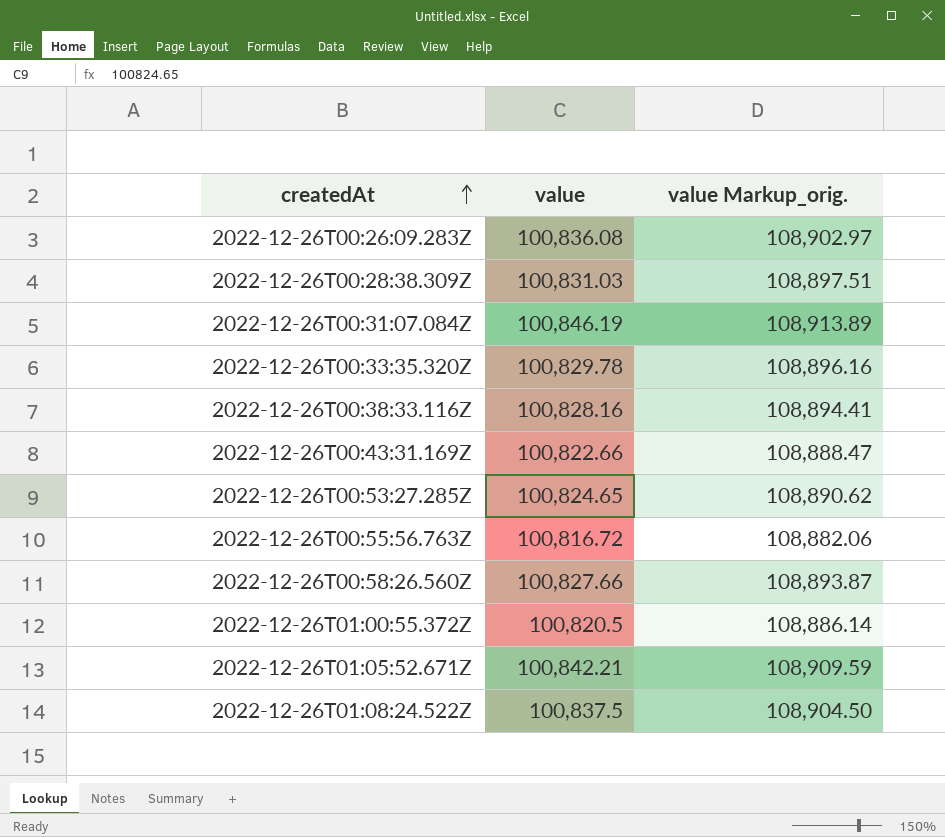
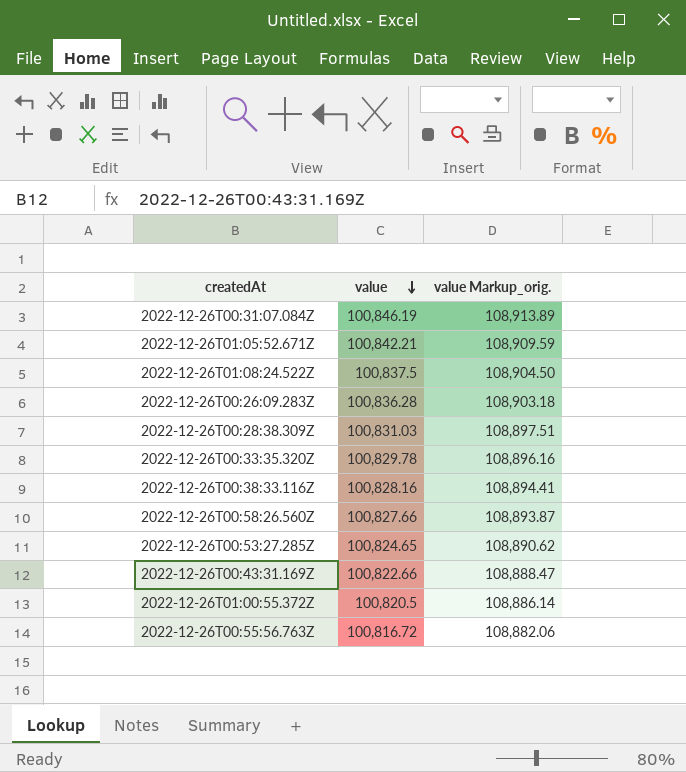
row order: createdAt ascending -> value descending
2022-12-26T00:26:09.283Z | value: 100,836.08 -> 100,836.28
2022-12-26T00:26:09.283Z | value Markup_orig.: 108,902.97 -> 108,903.18

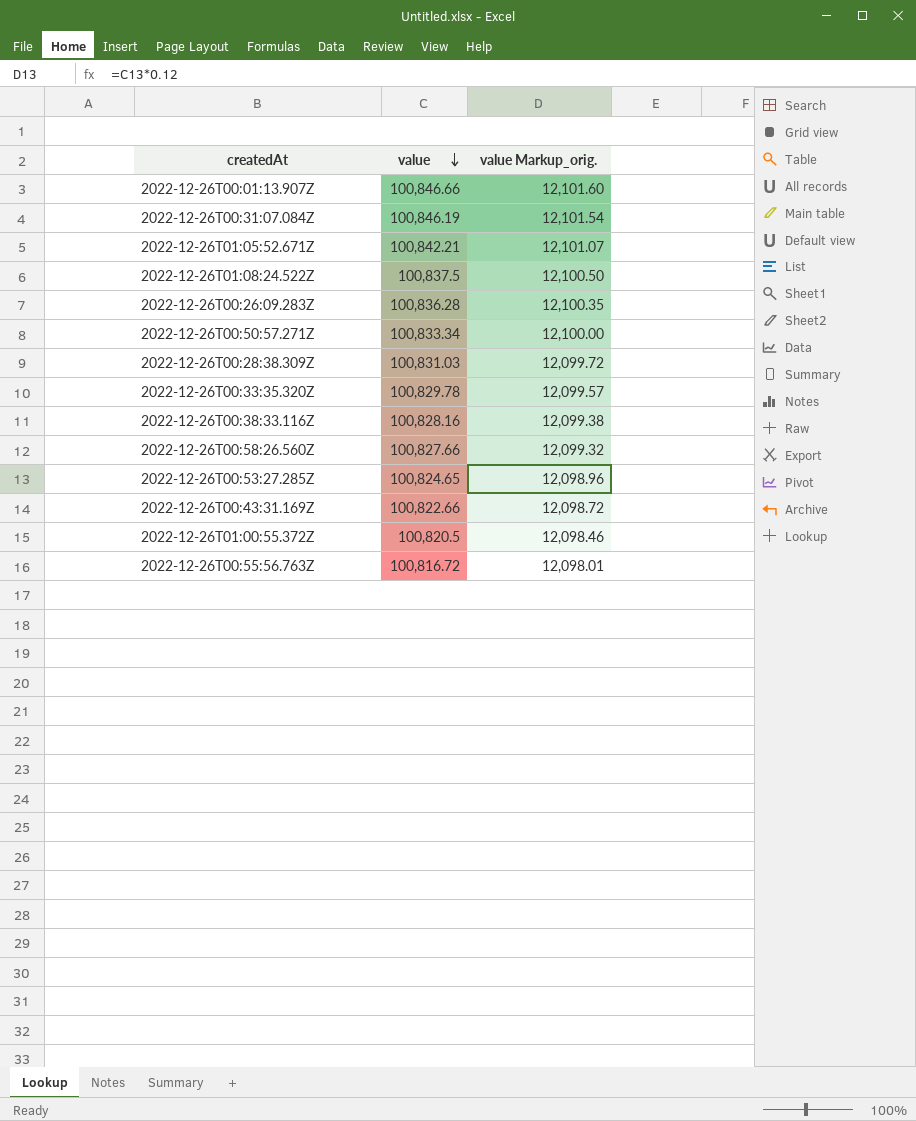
column value Markup_orig. | formula: [value] * 1.08 -> [value] * 0.12
row 2022-12-26T00:01:13.907Z: none -> 100,846.66 | 12,101.60
row 2022-12-26T00:50:57.271Z: none -> 100,833.34 | 12,100.00

